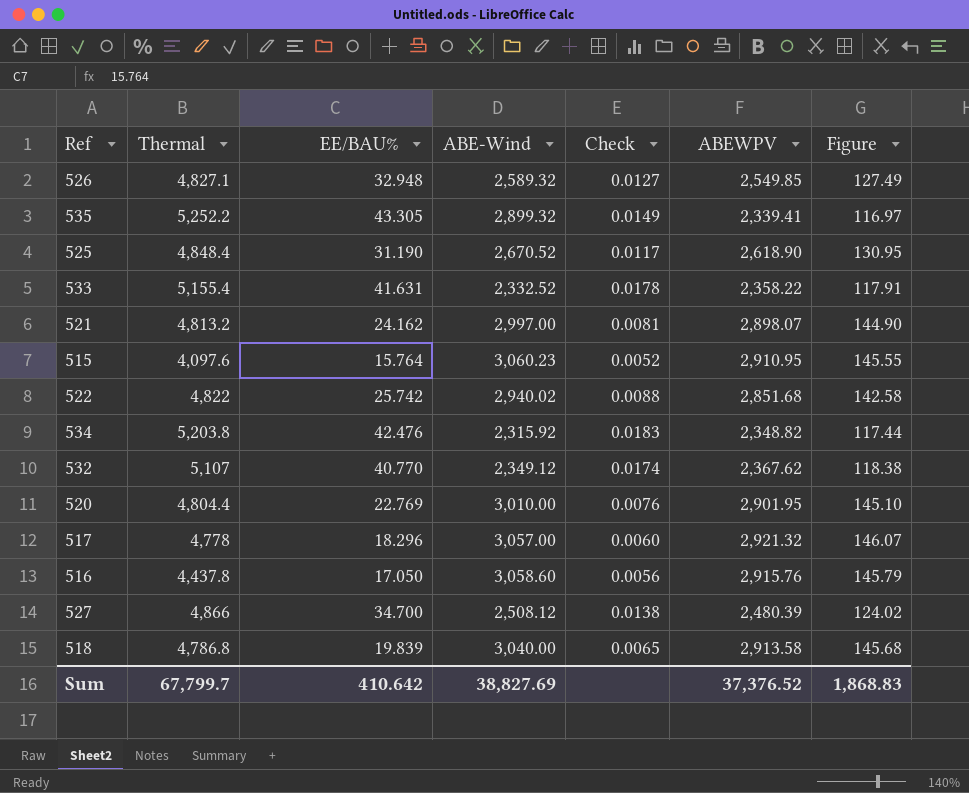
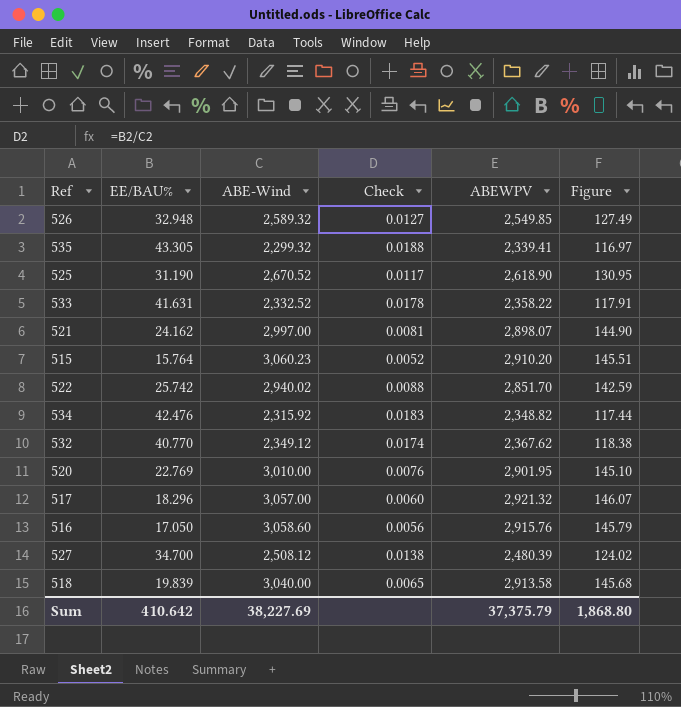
column Thermal | position: 2 -> none
535 | ABE-Wind: 2,899.32 -> 2,299.32
535 | Check: 0.0149 -> 0.0188
515 | ABEWPV: 2,910.95 -> 2,910.20
515 | Figure: 145.55 -> 145.51
522 | ABEWPV: 2,851.68 -> 2,851.70
522 | Figure: 142.58 -> 142.59
Sum | ABE-Wind: 38,827.69 -> 38,227.69
Sum | ABEWPV: 37,376.52 -> 37,375.79
Sum | Figure: 1,868.83 -> 1,868.80

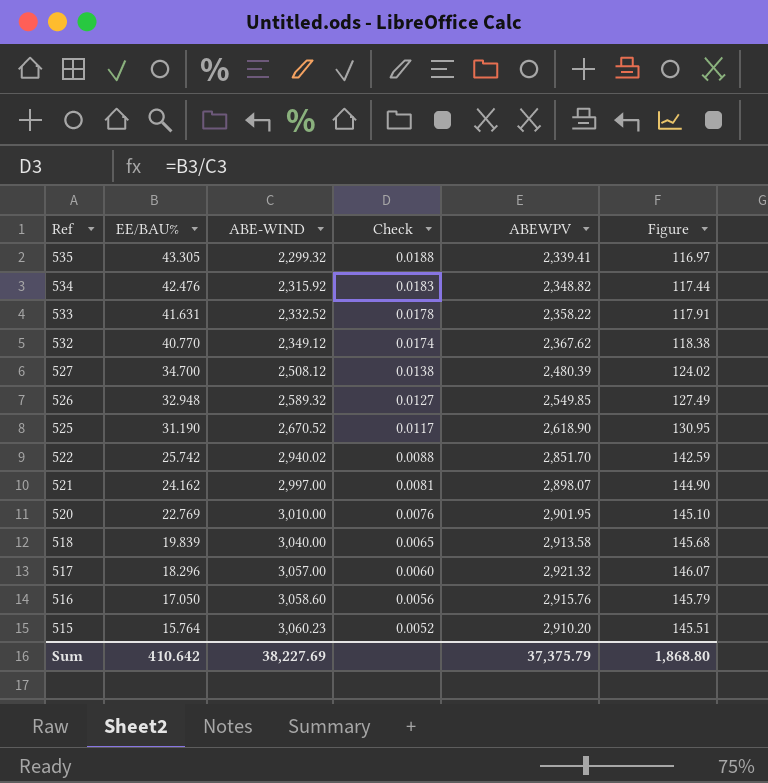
row order: none -> Ref descending
column name: ABE-Wind -> ABE-WIND

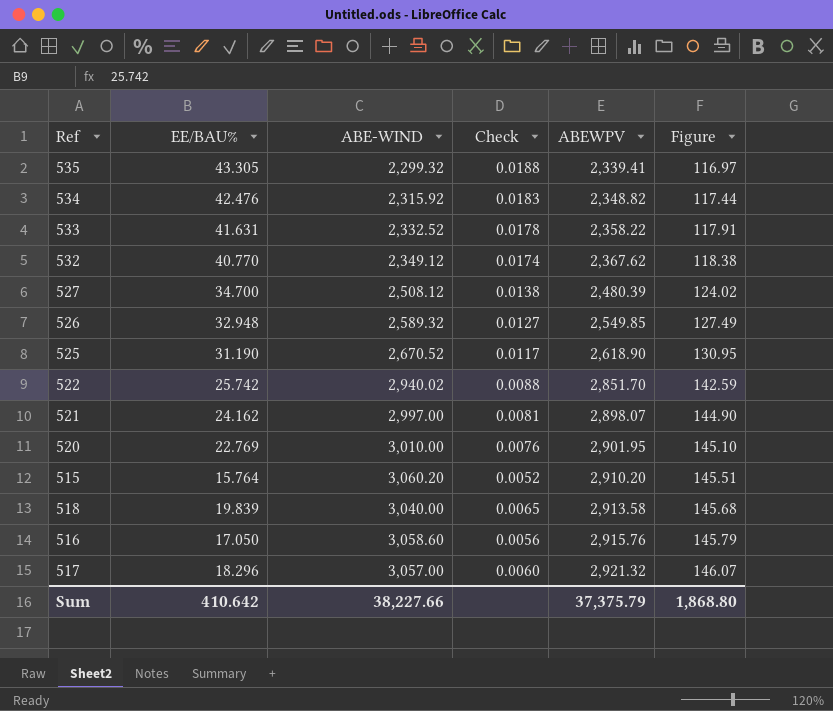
row order: Ref descending -> ABEWPV ascending
515 | ABE-WIND: 3,060.23 -> 3,060.20
Sum | ABE-WIND: 38,227.69 -> 38,227.66

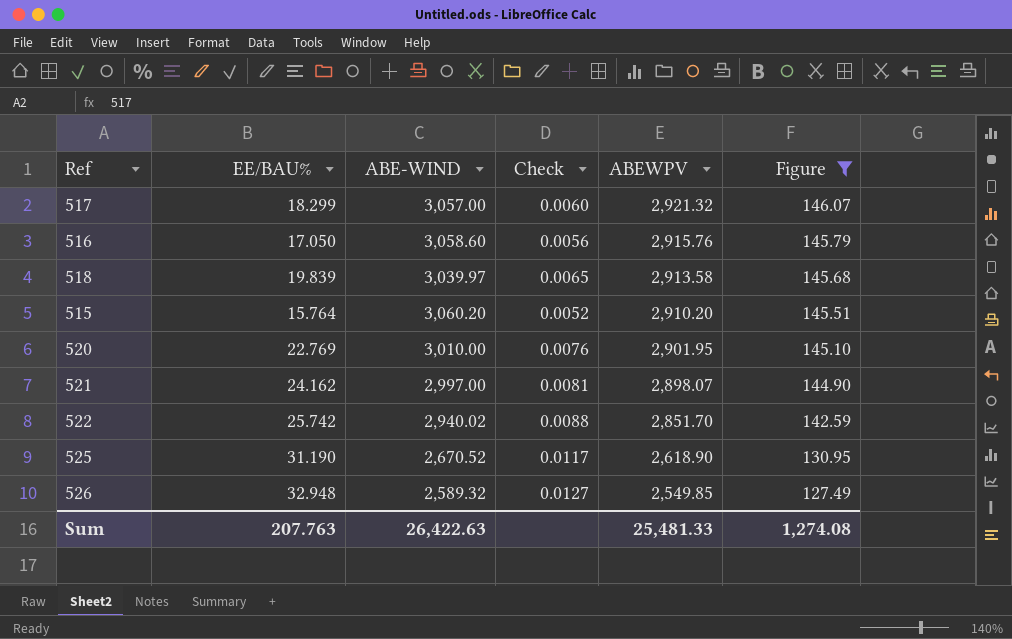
filter: none -> Figure >= 127.49
row order: ABEWPV ascending -> ABEWPV descending
517 | EE/BAU%: 18.296 -> 18.299
518 | ABE-WIND: 3,040.00 -> 3,039.97
Sum | EE/BAU%: 410.642 -> 207.763
Sum | ABE-WIND: 38,227.66 -> 26,422.63
Sum | ABEWPV: 37,375.79 -> 25,481.33
Sum | Figure: 1,868.80 -> 1,274.08

